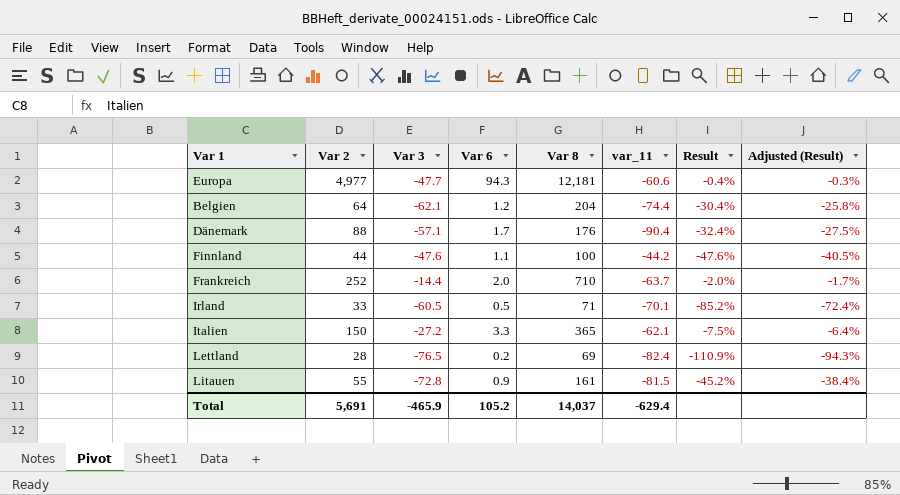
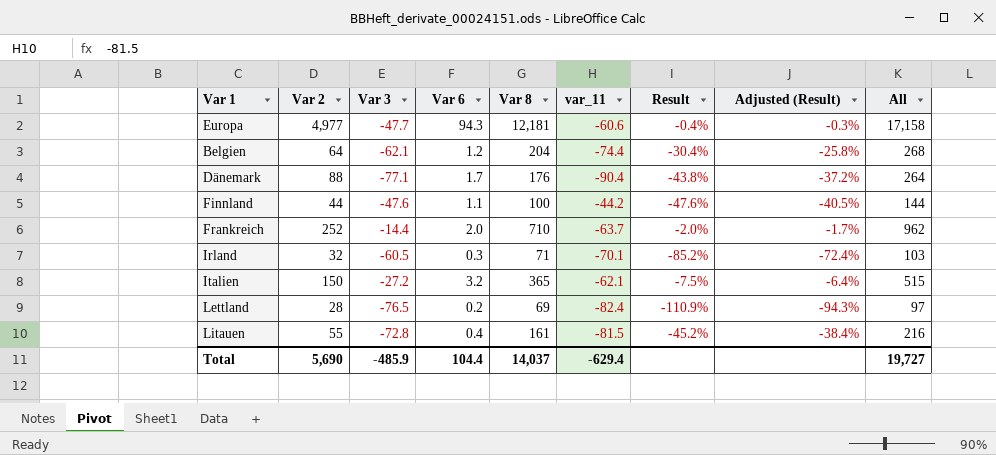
column All | formula: none -> [Var 2] + [Var 8]
Dänemark | Var 3: -57.1 -> -77.1
Dänemark | Result: -32.4% -> -43.8%
Dänemark | Adjusted (Result): -27.5% -> -37.2%
Irland | Var 2: 33 -> 32
Irland | Var 6: 0.5 -> 0.3
Italien | Var 6: 3.3 -> 3.2
Litauen | Var 6: 0.9 -> 0.4
Total | Var 2: 5,691 -> 5,690
Total | Var 3: -465.9 -> -485.9
Total | Var 6: 105.2 -> 104.4

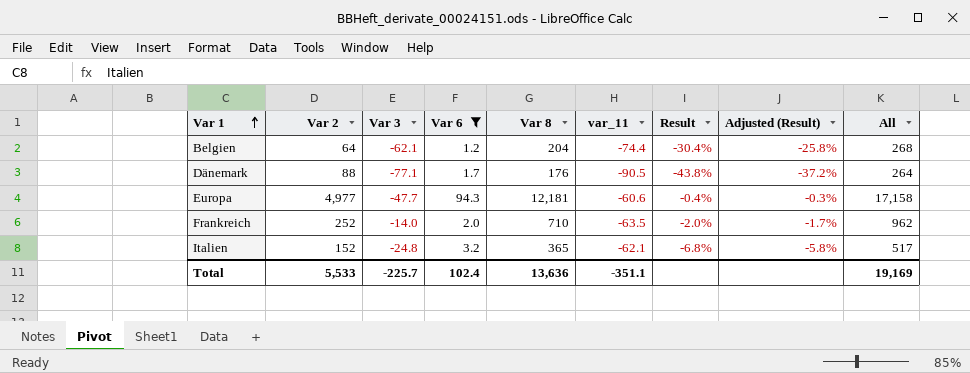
filter: none -> Var 6 >= 1.2
row order: none -> Var 1 ascending
Dänemark | var_11: -90.4 -> -90.5
Frankreich | Var 3: -14.4 -> -14.0
Frankreich | var_11: -63.7 -> -63.5
Italien | Var 2: 150 -> 152
Italien | Var 3: -27.2 -> -24.8
Italien | Result: -7.5% -> -6.8%
Italien | Adjusted (Result): -6.4% -> -5.8%
Italien | All: 515 -> 517
Total | Var 2: 5,690 -> 5,533
Total | Var 3: -485.9 -> -225.7
Total | Var 6: 104.4 -> 102.4
Total | Var 8: 14,037 -> 13,636
Total | var_11: -629.4 -> -351.1
Total | All: 19,727 -> 19,169

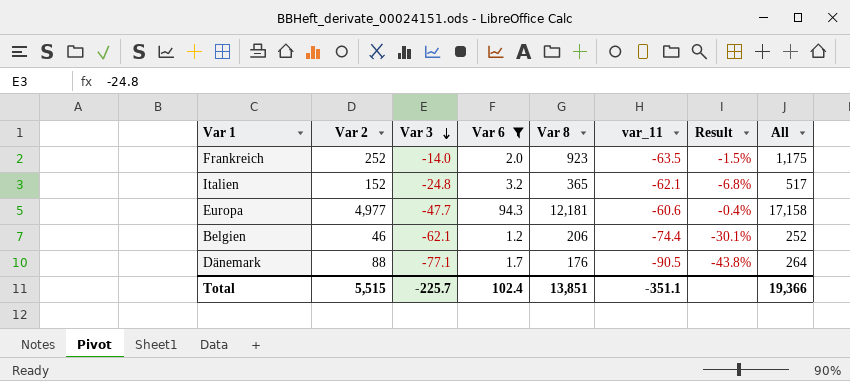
row order: Var 1 ascending -> Var 3 descending
column Adjusted (Result) | formula: [Result] * 0.85 -> none
Frankreich | Var 8: 710 -> 923
Frankreich | Result: -2.0% -> -1.5%
Frankreich | All: 962 -> 1,175
Belgien | Var 2: 64 -> 46
Belgien | Var 8: 204 -> 206
Belgien | Result: -30.4% -> -30.1%
Belgien | All: 268 -> 252
Total | Var 2: 5,533 -> 5,515
Total | Var 8: 13,636 -> 13,851
Total | All: 19,169 -> 19,366

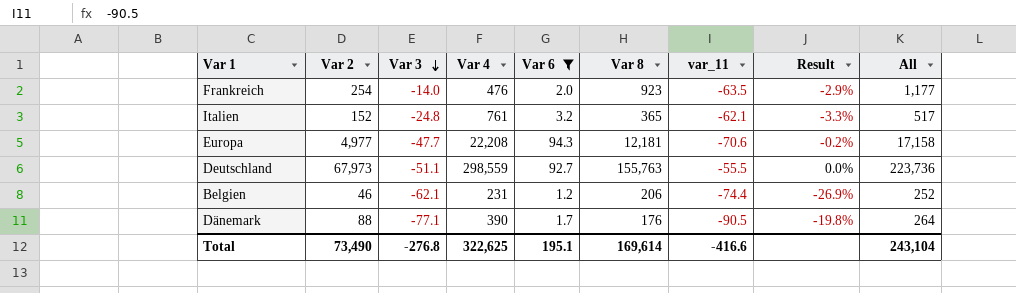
column Var 4 | position: none -> 4
column Result | formula: [Var 3] / [Var 8] -> [Var 3] / [Var 4]
Frankreich | Var 2: 252 -> 254
Frankreich | All: 1,175 -> 1,177
Europa | var_11: -60.6 -> -70.6
row Deutschland: none -> 67,973 | -51.1 | 298,559 | 92.7 | 155,763 | -55.5 | 0.0% | 223,736
Total | Var 2: 5,515 -> 73,490
Total | Var 3: -225.7 -> -276.8
Total | Var 6: 102.4 -> 195.1
Total | Var 8: 13,851 -> 169,614
Total | var_11: -351.1 -> -416.6
Total | All: 19,366 -> 243,104

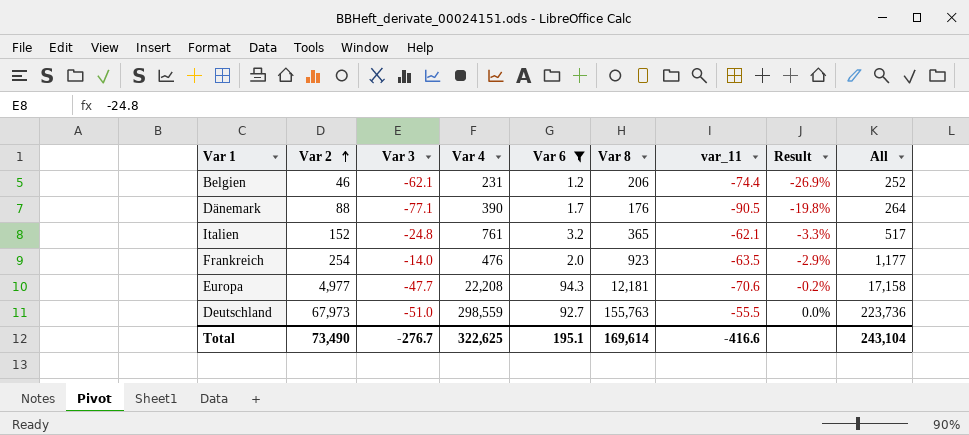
row order: Var 3 descending -> Var 2 ascending
Deutschland | Var 3: -51.1 -> -51.0
Total | Var 3: -276.8 -> -276.7

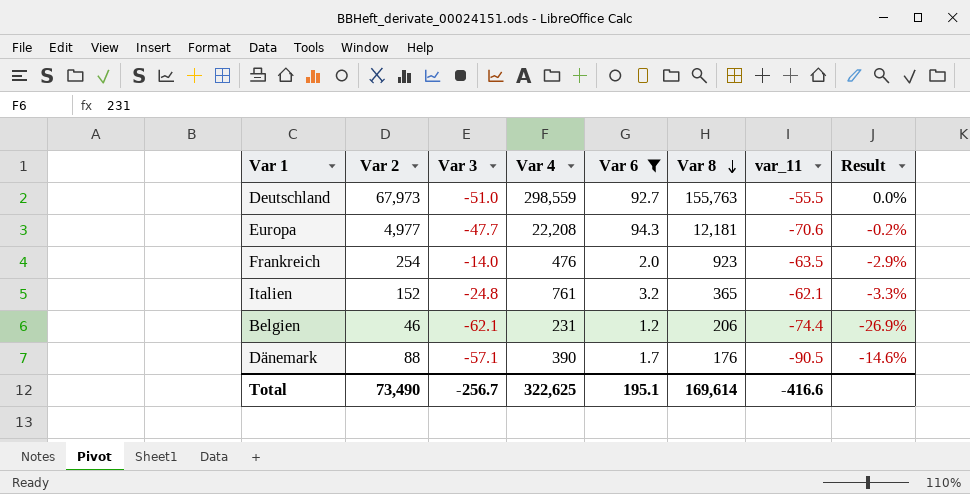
row order: Var 2 ascending -> Var 8 descending
column All | formula: [Var 2] + [Var 8] -> none
Dänemark | Var 3: -77.1 -> -57.1
Dänemark | Result: -19.8% -> -14.6%
Total | Var 3: -276.7 -> -256.7

